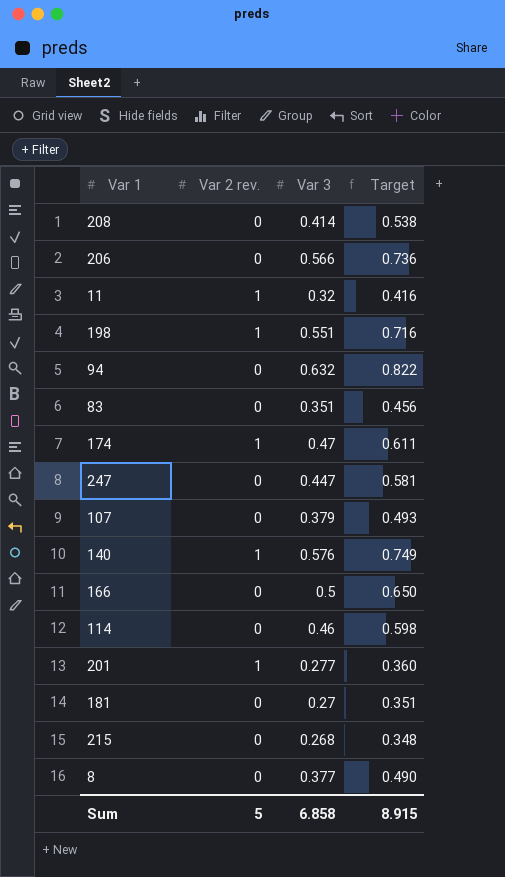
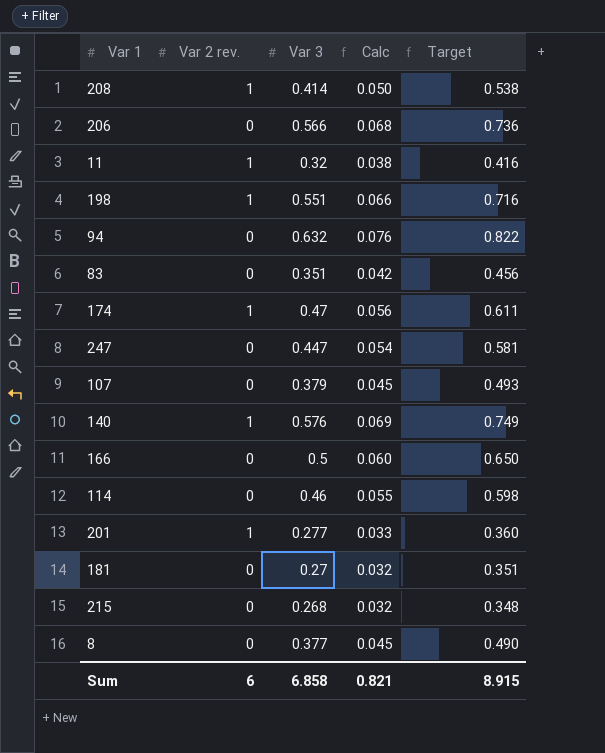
column Calc | formula: none -> [Var 3] * 0.12
208 | Var 2 rev.: 0 -> 1
Sum | Var 2 rev.: 5 -> 6

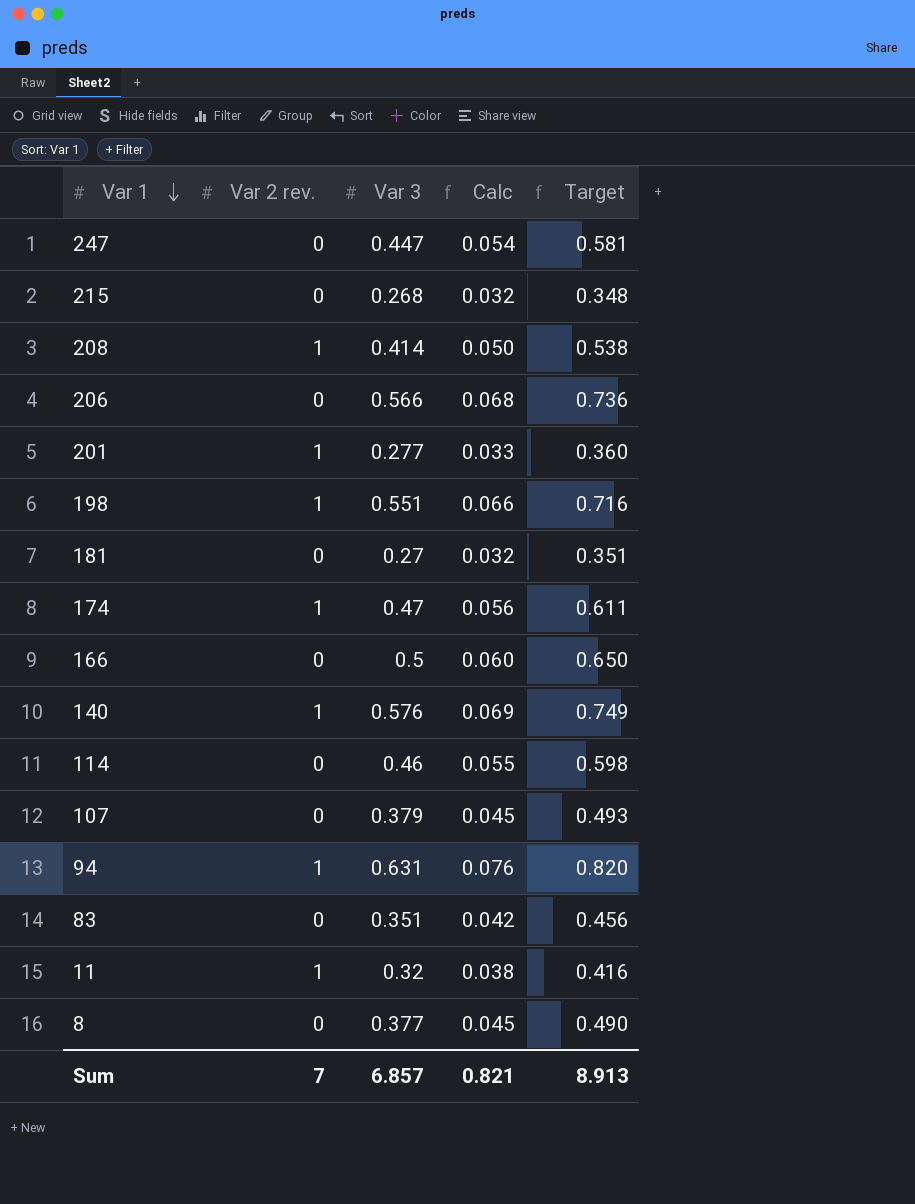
row order: none -> Var 1 descending
94 | Var 2 rev.: 0 -> 1
94 | Var 3: 0.632 -> 0.631
94 | Target: 0.822 -> 0.820
Sum | Var 2 rev.: 6 -> 7
Sum | Var 3: 6.858 -> 6.857
Sum | Target: 8.915 -> 8.913

